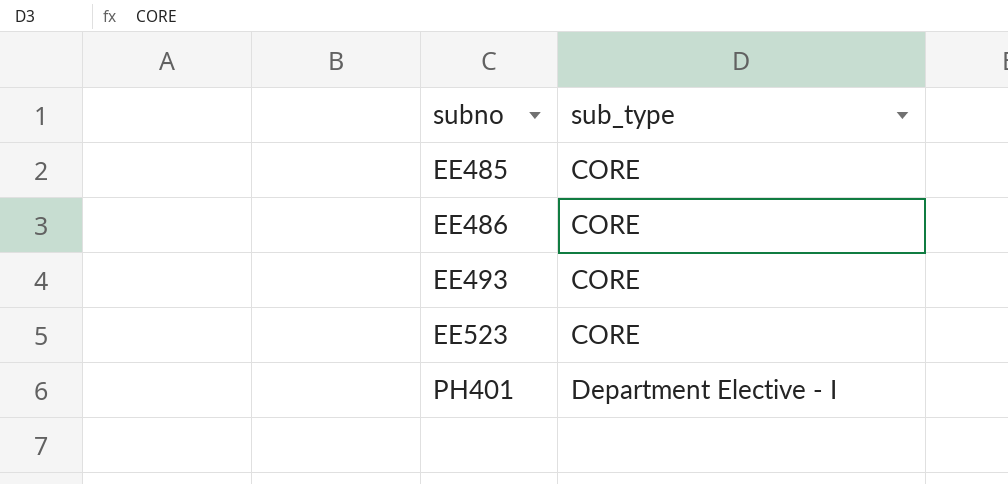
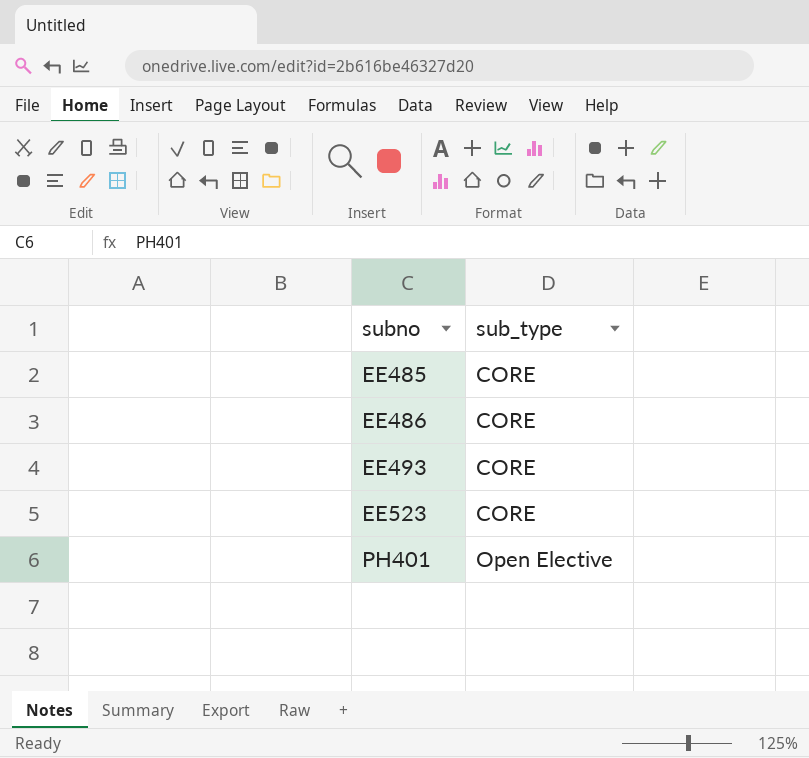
PH401 | sub_type: Department Elective - I -> Open Elective

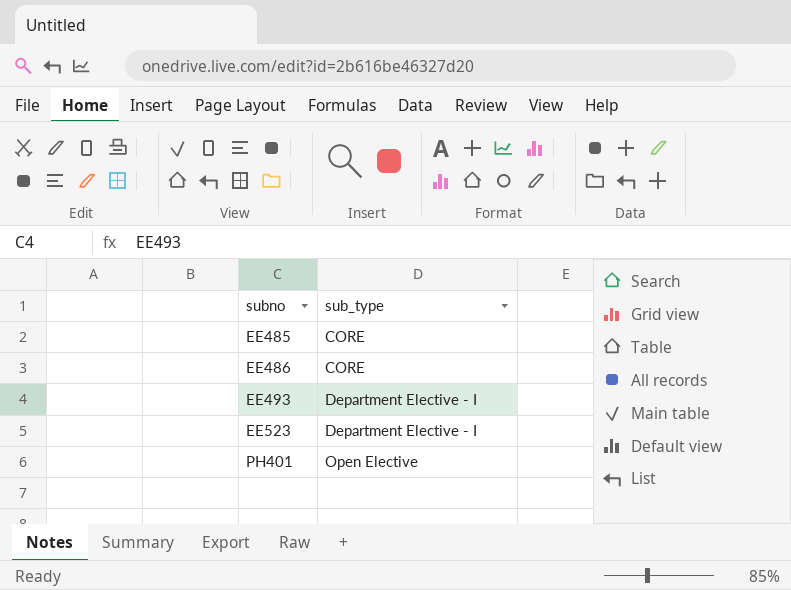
EE493 | sub_type: CORE -> Department Elective - I
EE523 | sub_type: CORE -> Department Elective - I

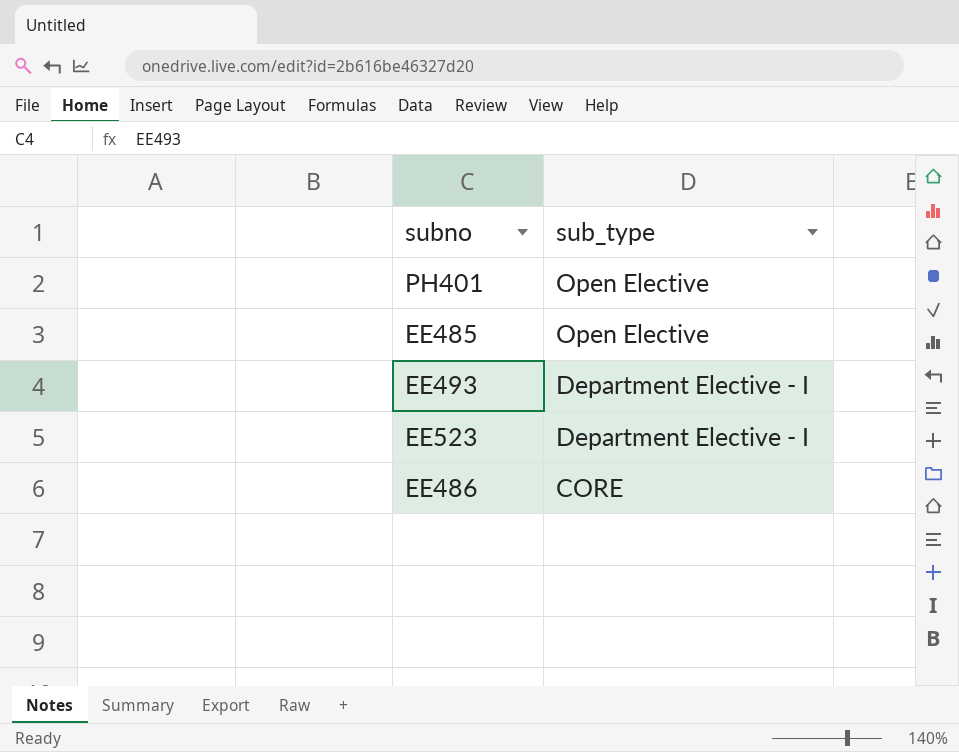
row order: subno ascending -> sub_type descending
EE485 | sub_type: CORE -> Open Elective

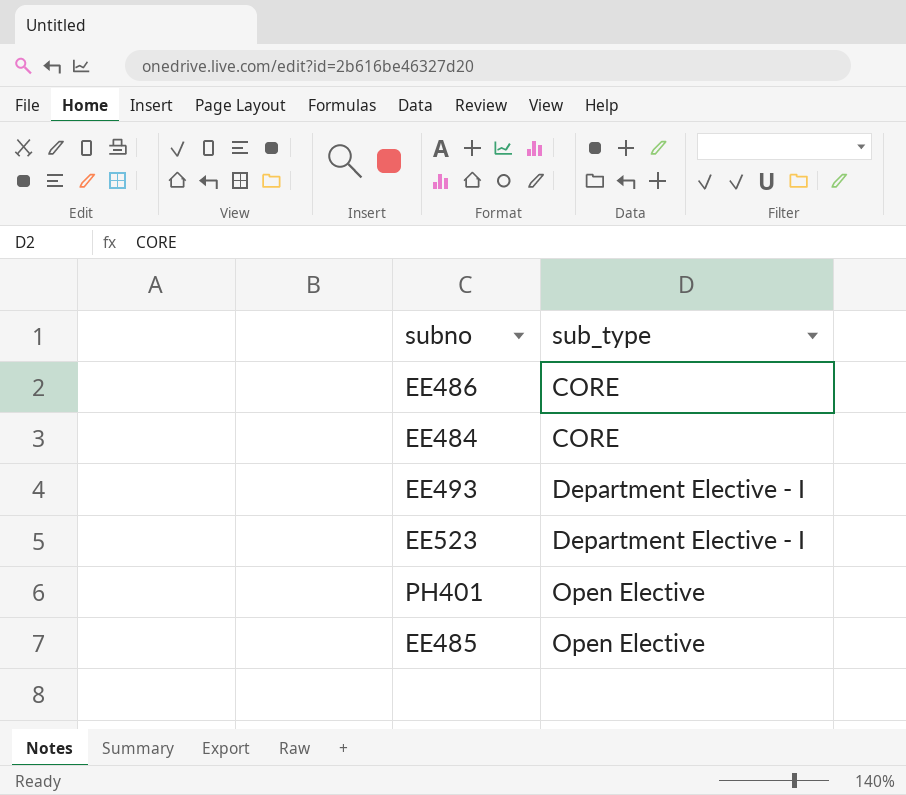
row order: sub_type descending -> sub_type ascending
row EE484: none -> CORE

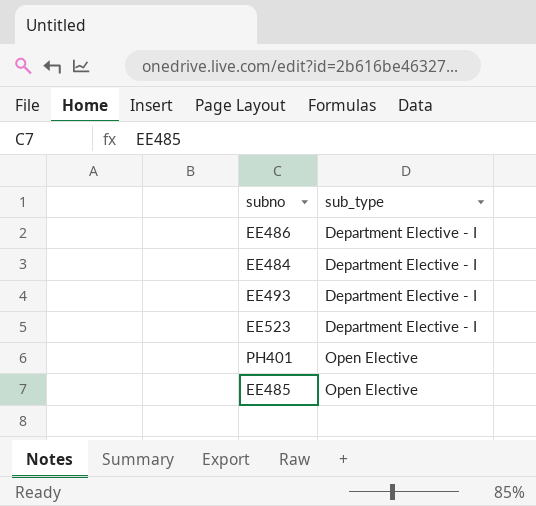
EE486 | sub_type: CORE -> Department Elective - I
EE484 | sub_type: CORE -> Department Elective - I

